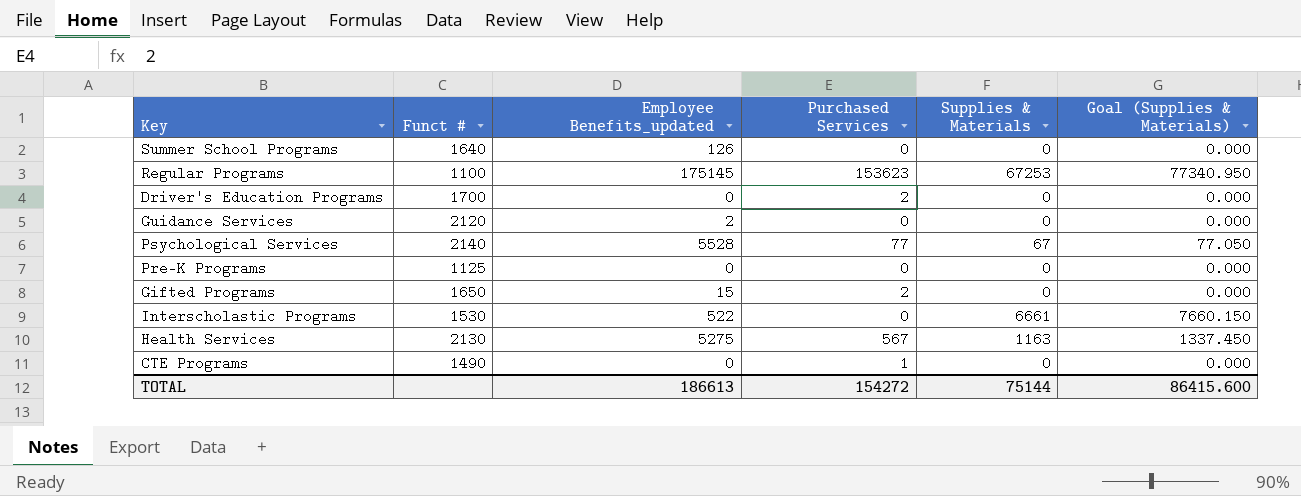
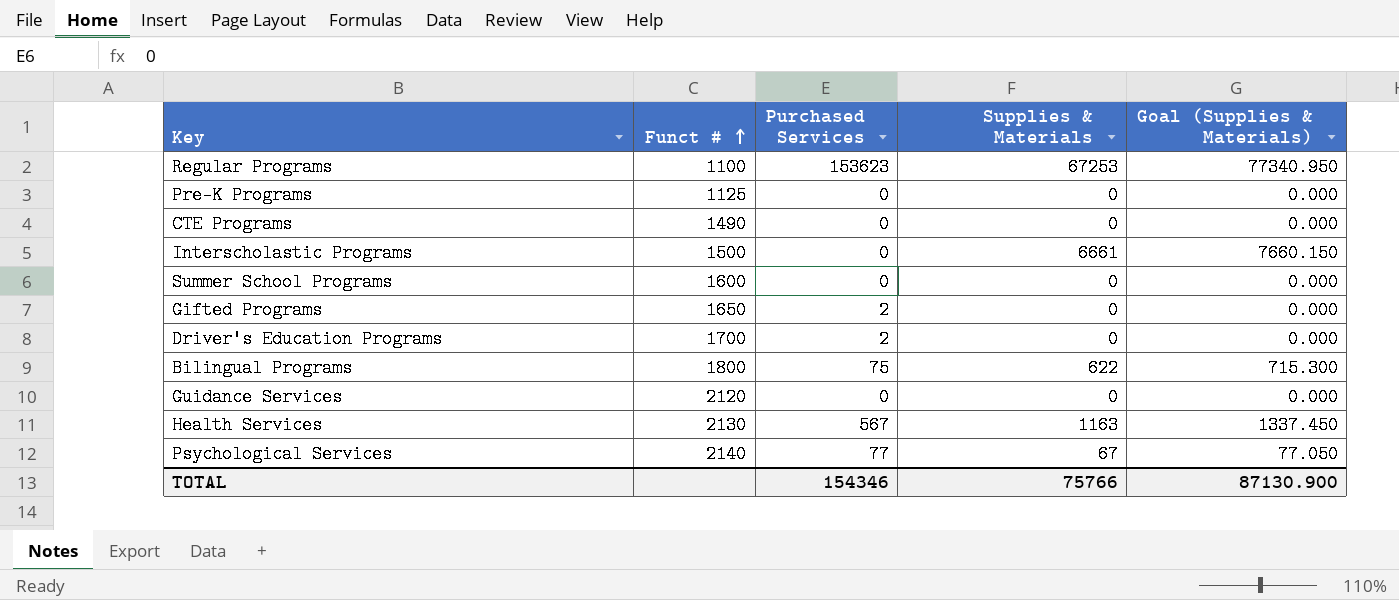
row order: none -> Funct # ascending
column Employee Benefits_updated | position: 3 -> none
CTE Programs | Purchased Services: 1 -> 0
Interscholastic Programs | Funct #: 1530 -> 1500
Summer School Programs | Funct #: 1640 -> 1600
row Bilingual Programs: none -> 1800 | 75 | 622 | 715.300
TOTAL | Purchased Services: 154272 -> 154346
TOTAL | Supplies & Materials: 75144 -> 75766
TOTAL | Goal (Supplies & Materials): 86415.600 -> 87130.900

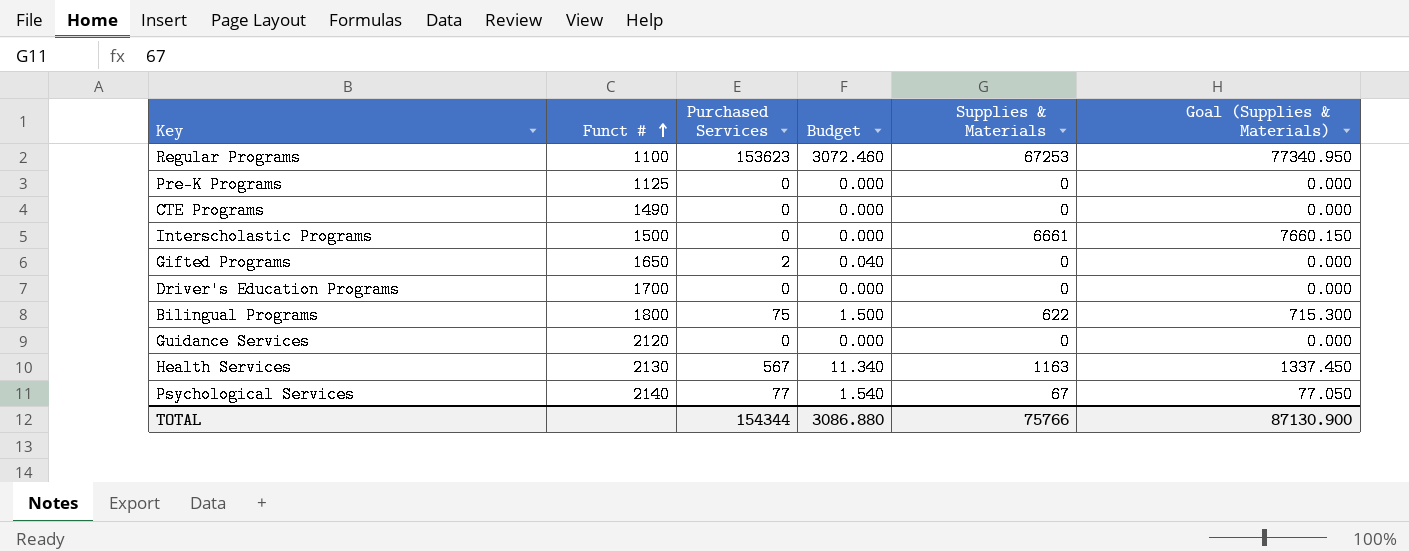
column Budget | formula: none -> [Purchased Services] * 0.02
row Summer School Programs: 1600 | 0 | 0 | 0.000 -> none
Driver's Education Programs | Purchased Services: 2 -> 0
TOTAL | Purchased Services: 154346 -> 154344

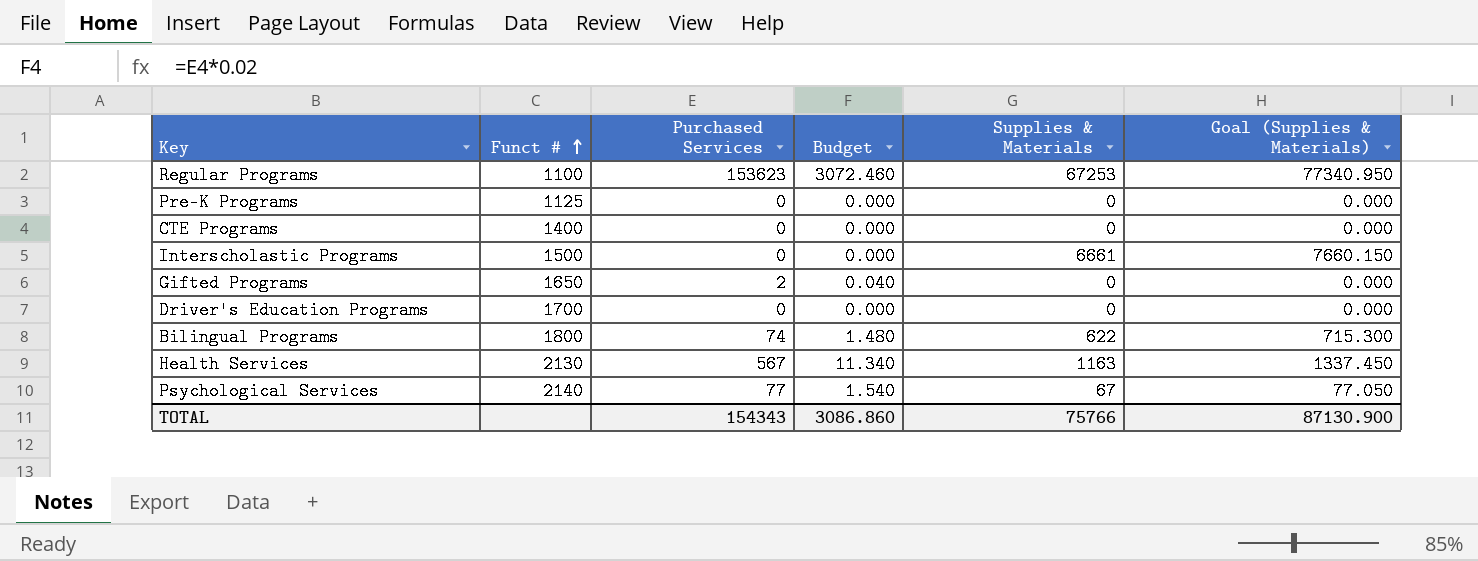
row Guidance Services: 2120 | 0 | 0.000 | 0 | 0.000 -> none
CTE Programs | Funct #: 1490 -> 1400
Bilingual Programs | Purchased Services: 75 -> 74
Bilingual Programs | Budget: 1.500 -> 1.480
TOTAL | Purchased Services: 154344 -> 154343
TOTAL | Budget: 3086.880 -> 3086.860

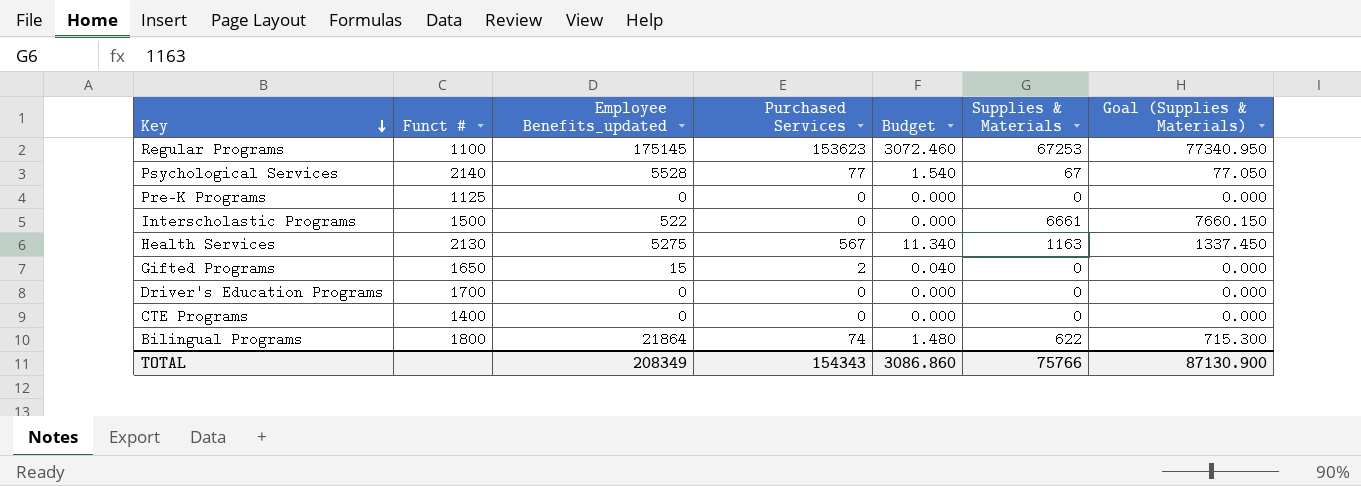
row order: Funct # ascending -> Key descending
column Employee Benefits_updated | position: none -> 3

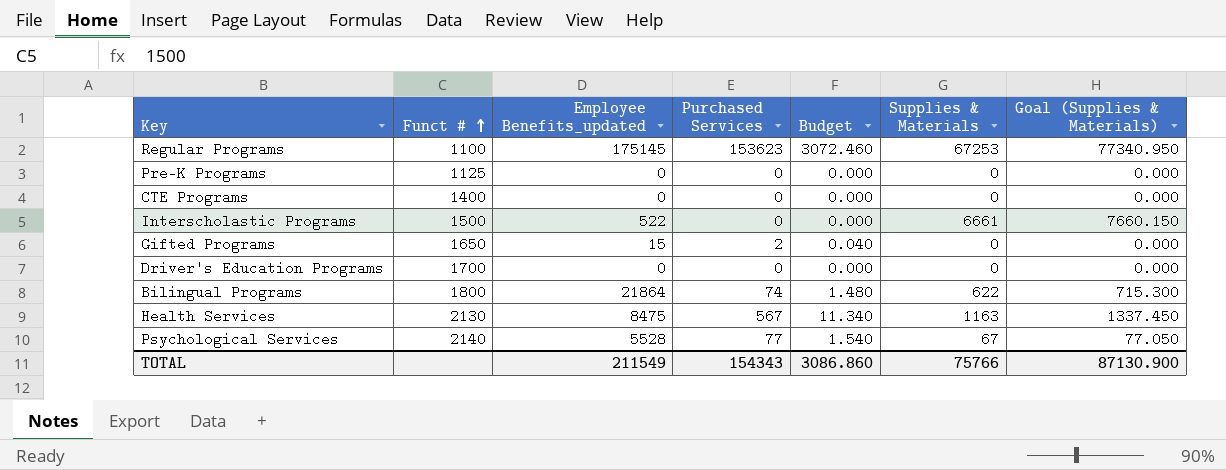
row order: Key descending -> Funct # ascending
Health Services | Employee Benefits_updated: 5275 -> 8475
TOTAL | Employee Benefits_updated: 208349 -> 211549

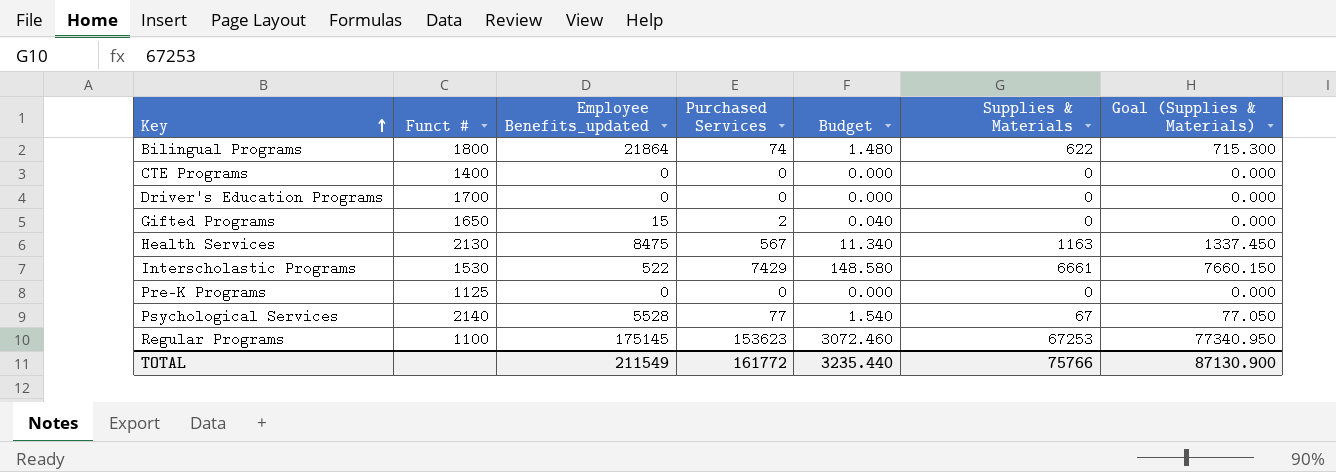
row order: Funct # ascending -> Key ascending
Interscholastic Programs | Funct #: 1500 -> 1530
Interscholastic Programs | Purchased Services: 0 -> 7429
Interscholastic Programs | Budget: 0.000 -> 148.580
TOTAL | Purchased Services: 154343 -> 161772
TOTAL | Budget: 3086.860 -> 3235.440

